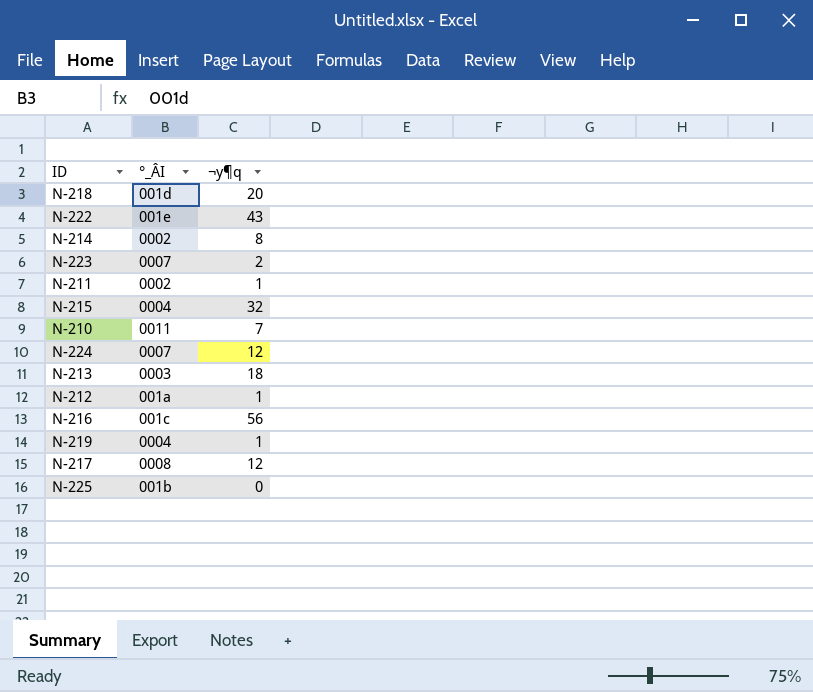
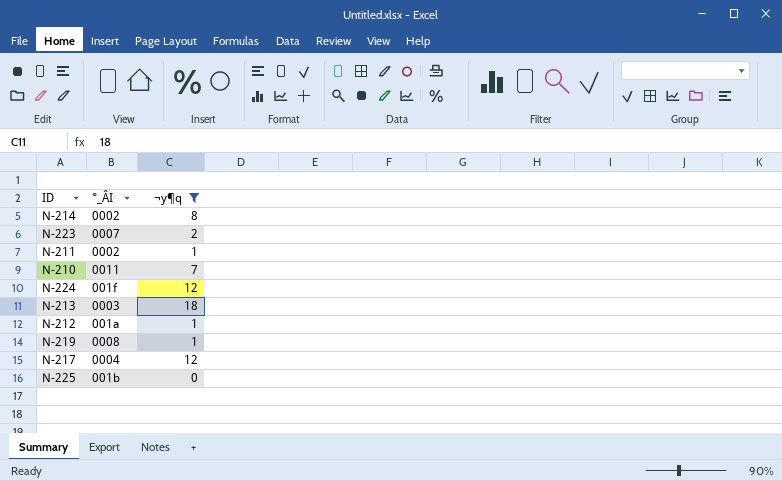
filter: none -> ¬y¶q <= 18
N-224 | °_ÂI: 0007 -> 001f
N-219 | °_ÂI: 0004 -> 0008
N-217 | °_ÂI: 0008 -> 0004

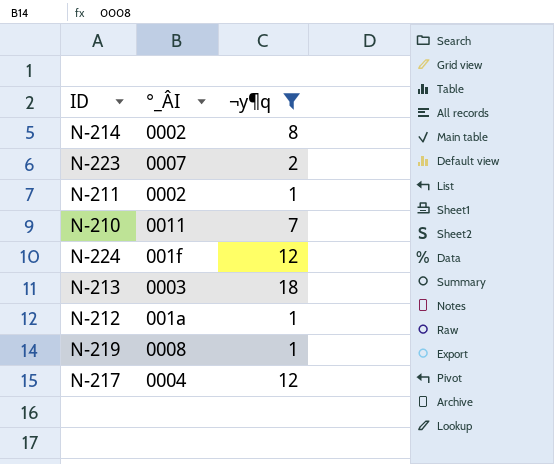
row N-225: 001b | 0 -> none

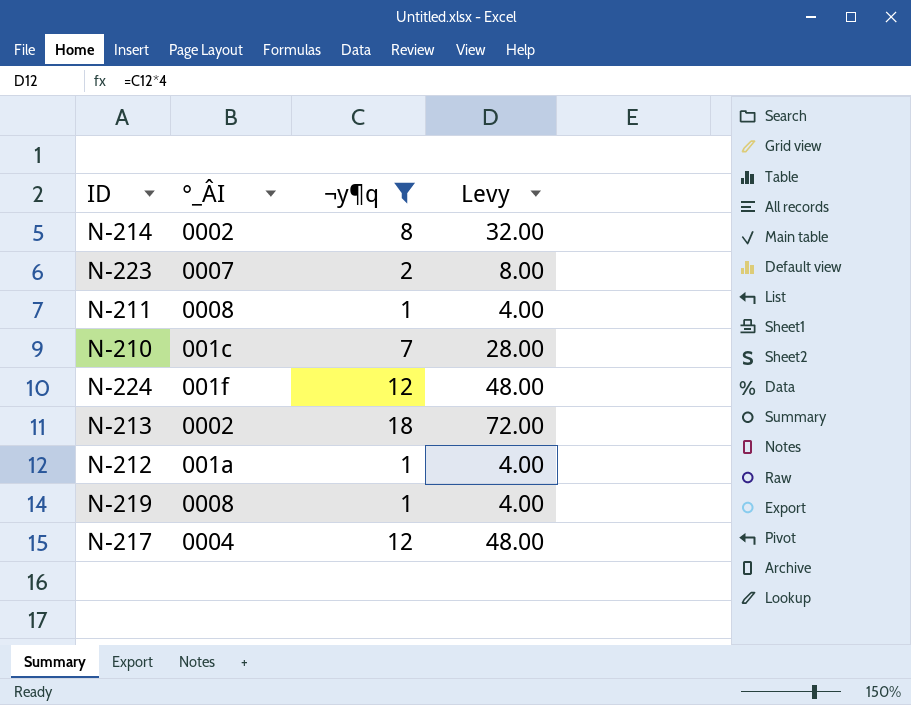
column Levy | formula: none -> [¬y¶q] * 4
N-211 | °_ÂI: 0002 -> 0008
N-210 | °_ÂI: 0011 -> 001c
N-213 | °_ÂI: 0003 -> 0002

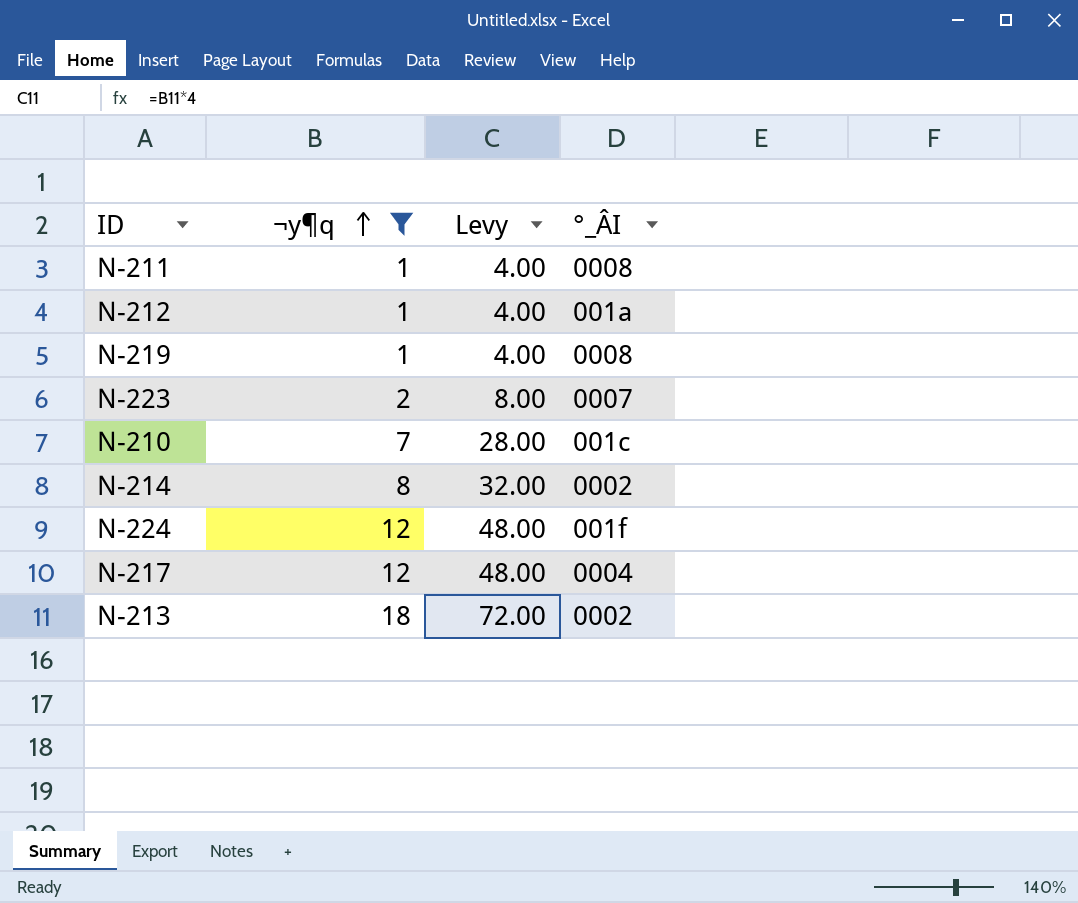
row order: none -> ¬y¶q ascending
column °_ÂI | position: 2 -> 4

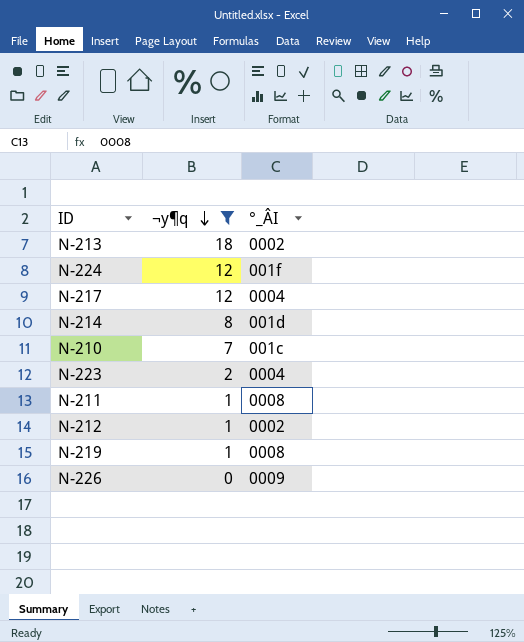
row order: ¬y¶q ascending -> ¬y¶q descending
column Levy | formula: [¬y¶q] * 4 -> none
N-214 | °_ÂI: 0002 -> 001d
N-223 | °_ÂI: 0007 -> 0004
N-212 | °_ÂI: 001a -> 0002
row N-226: none -> 0 | 0009

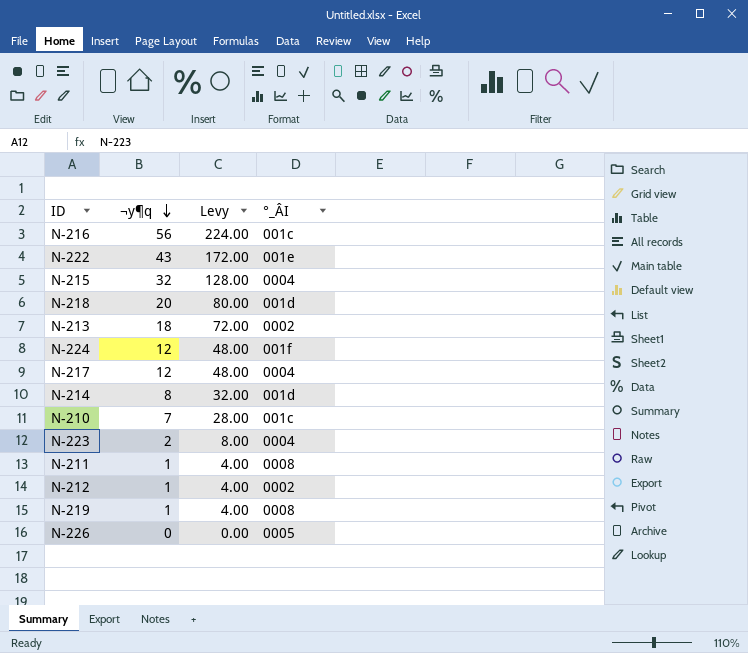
filter: ¬y¶q <= 18 -> none
column Levy | formula: none -> [¬y¶q] * 4
N-226 | °_ÂI: 0009 -> 0005

